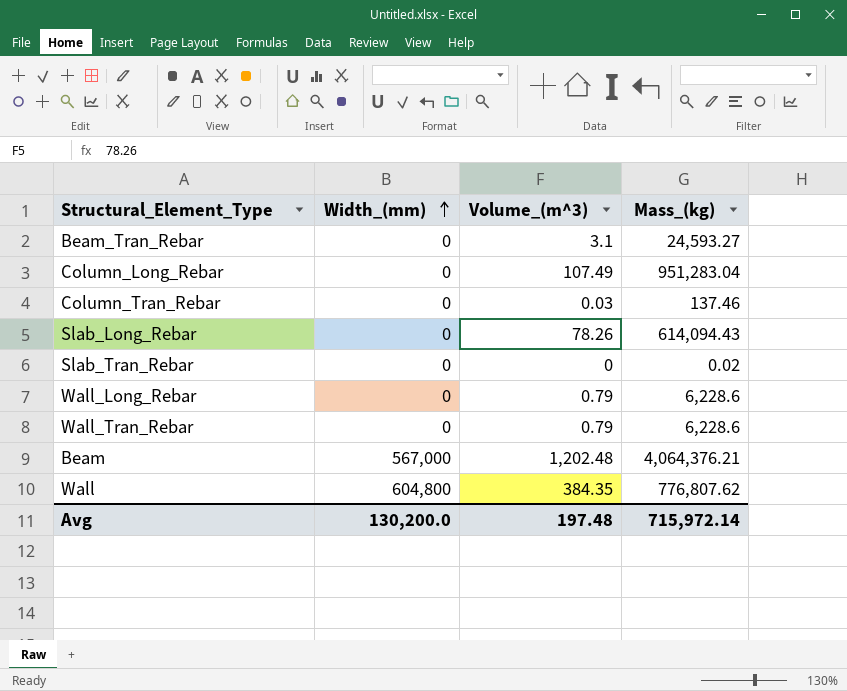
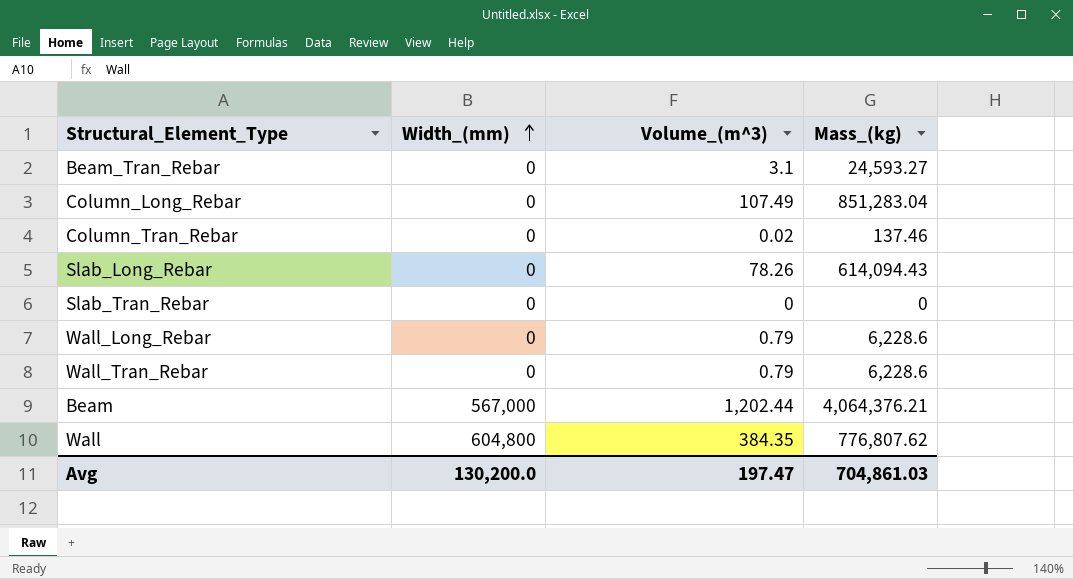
Column_Long_Rebar | Mass_(kg): 951,283.04 -> 851,283.04
Column_Tran_Rebar | Volume_(m^3): 0.03 -> 0.02
Slab_Tran_Rebar | Mass_(kg): 0.02 -> 0
Beam | Volume_(m^3): 1,202.48 -> 1,202.44
Avg | Volume_(m^3): 197.48 -> 197.47
Avg | Mass_(kg): 715,972.14 -> 704,861.03

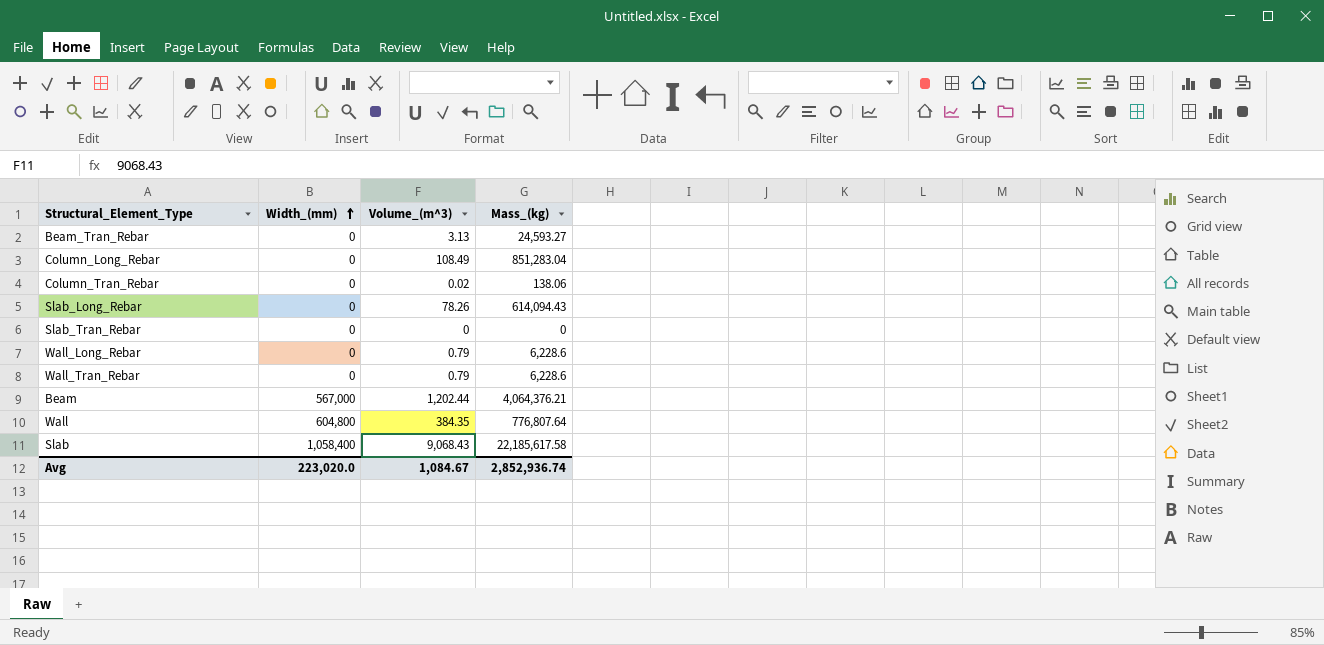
Beam_Tran_Rebar | Volume_(m^3): 3.1 -> 3.13
Column_Long_Rebar | Volume_(m^3): 107.49 -> 108.49
Column_Tran_Rebar | Mass_(kg): 137.46 -> 138.06
Wall | Mass_(kg): 776,807.62 -> 776,807.64
row Slab: none -> 1,058,400 | 9,068.43 | 22,185,617.58
Avg | Width_(mm): 130,200.0 -> 223,020.0
Avg | Volume_(m^3): 197.47 -> 1,084.67
Avg | Mass_(kg): 704,861.03 -> 2,852,936.74

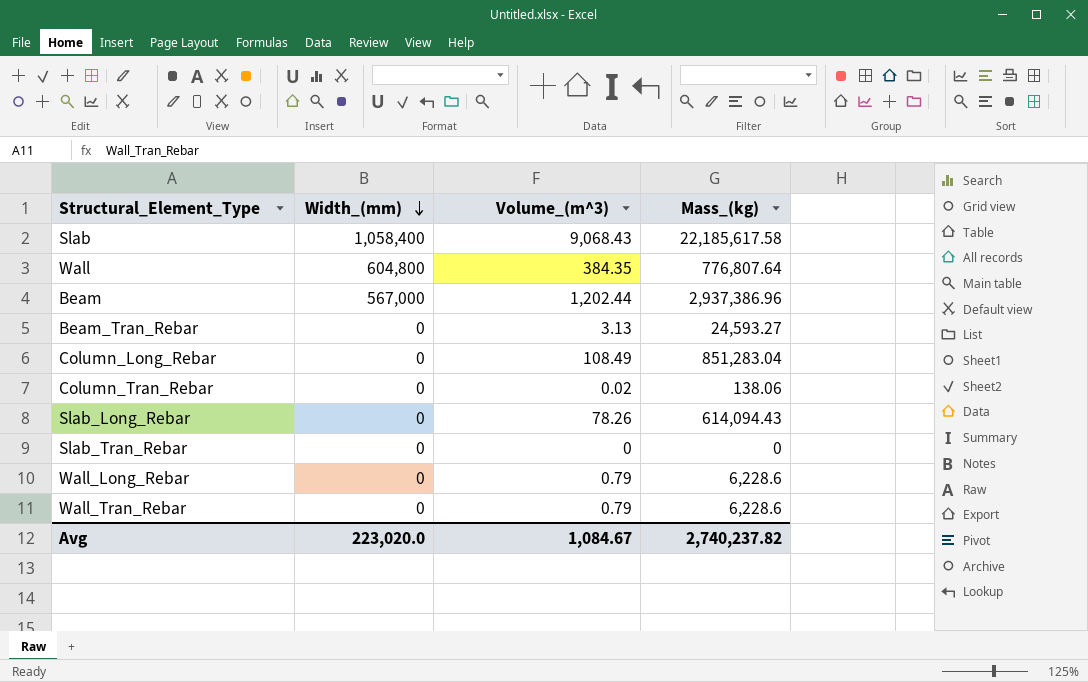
row order: Width_(mm) ascending -> Width_(mm) descending
Beam | Mass_(kg): 4,064,376.21 -> 2,937,386.96
Avg | Mass_(kg): 2,852,936.74 -> 2,740,237.82

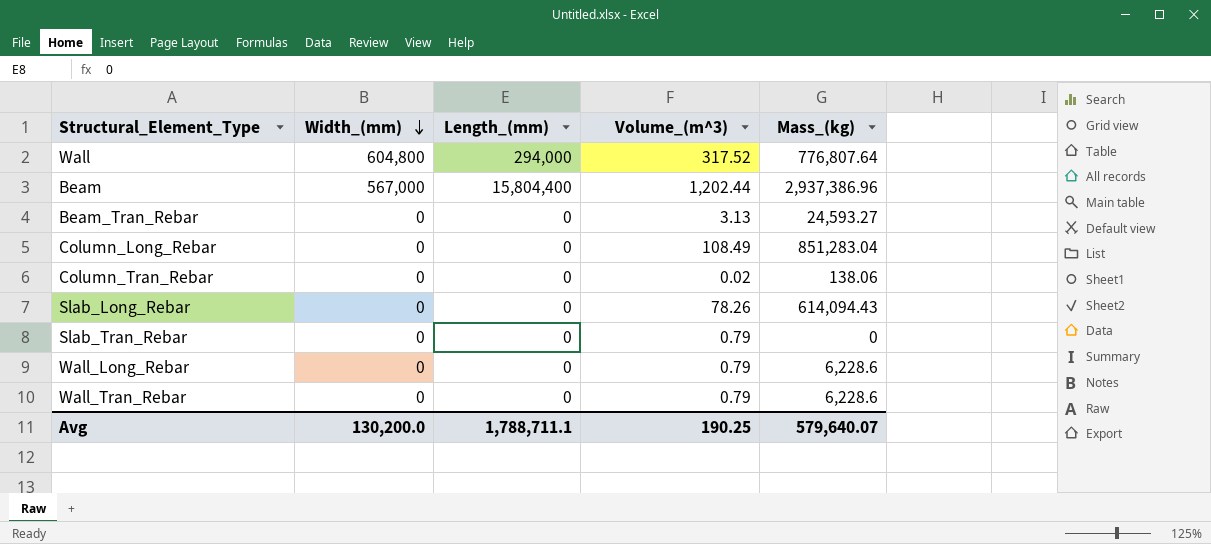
column Length_(mm) | position: none -> 3
row Slab: 1,058,400 | 9,068.43 | 22,185,617.58 -> none
Wall | Volume_(m^3): 384.35 -> 317.52
Slab_Tran_Rebar | Volume_(m^3): 0 -> 0.79
Avg | Width_(mm): 223,020.0 -> 130,200.0
Avg | Volume_(m^3): 1,084.67 -> 190.25
Avg | Mass_(kg): 2,740,237.82 -> 579,640.07

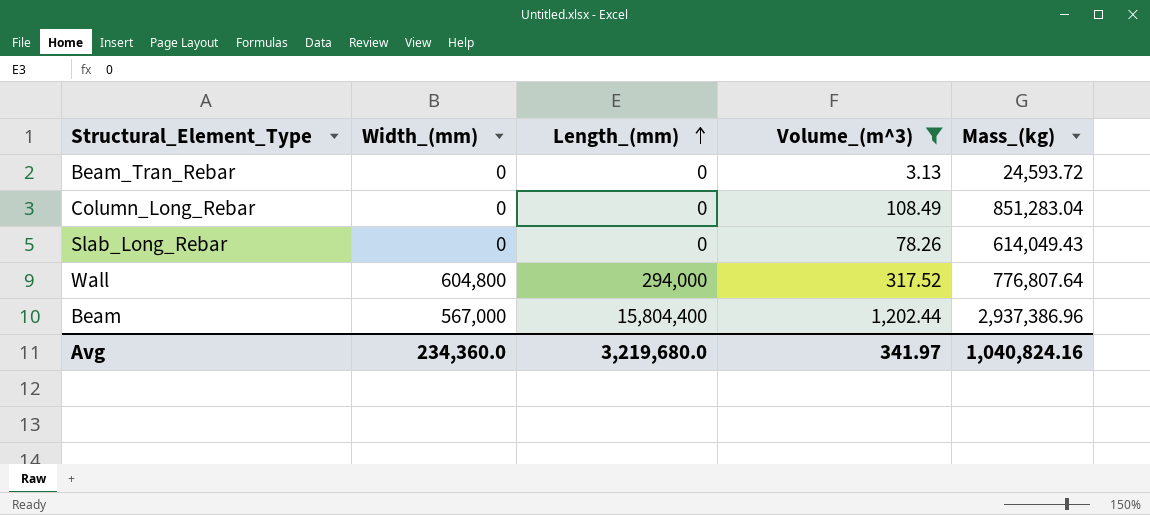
filter: none -> Volume_(m^3) >= 3.13
row order: Width_(mm) descending -> Length_(mm) ascending
Beam_Tran_Rebar | Mass_(kg): 24,593.27 -> 24,593.72
Slab_Long_Rebar | Mass_(kg): 614,094.43 -> 614,049.43
Avg | Width_(mm): 130,200.0 -> 234,360.0
Avg | Length_(mm): 1,788,711.1 -> 3,219,680.0
Avg | Volume_(m^3): 190.25 -> 341.97
Avg | Mass_(kg): 579,640.07 -> 1,040,824.16

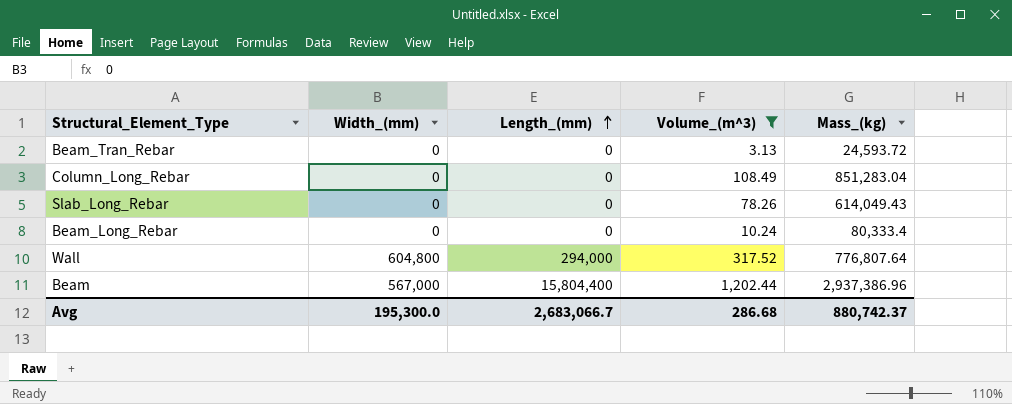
row Beam_Long_Rebar: none -> 0 | 0 | 10.24 | 80,333.4
Avg | Width_(mm): 234,360.0 -> 195,300.0
Avg | Length_(mm): 3,219,680.0 -> 2,683,066.7
Avg | Volume_(m^3): 341.97 -> 286.68
Avg | Mass_(kg): 1,040,824.16 -> 880,742.37

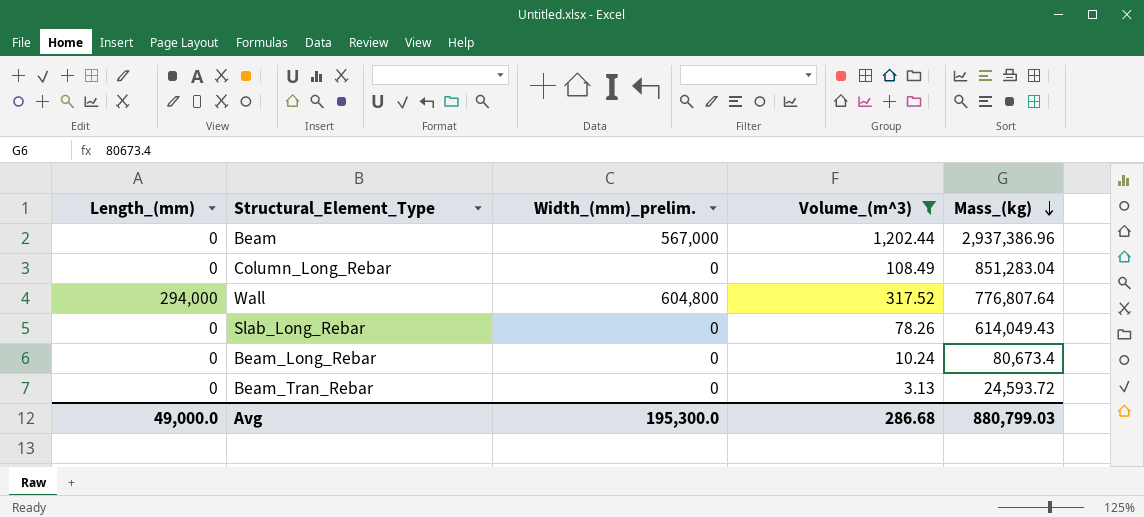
row order: Length_(mm) ascending -> Mass_(kg) descending
column Length_(mm) | position: 3 -> 1
column name: Width_(mm) -> Width_(mm)_prelim.
Beam | Length_(mm): 15,804,400 -> 0
Beam_Long_Rebar | Mass_(kg): 80,333.4 -> 80,673.4
Avg | Length_(mm): 2,683,066.7 -> 49,000.0
Avg | Mass_(kg): 880,742.37 -> 880,799.03

